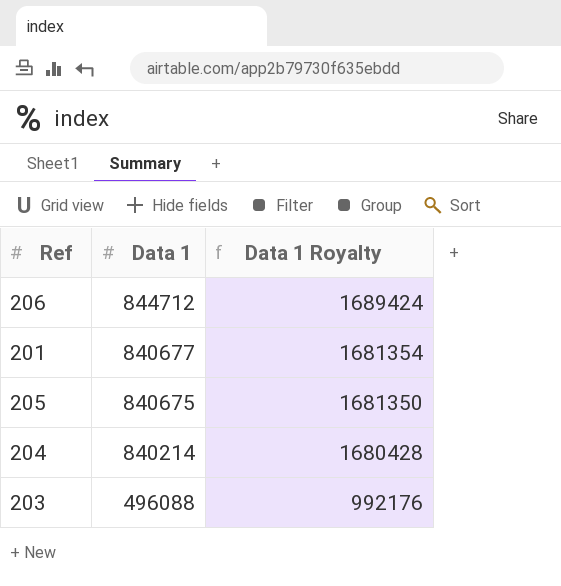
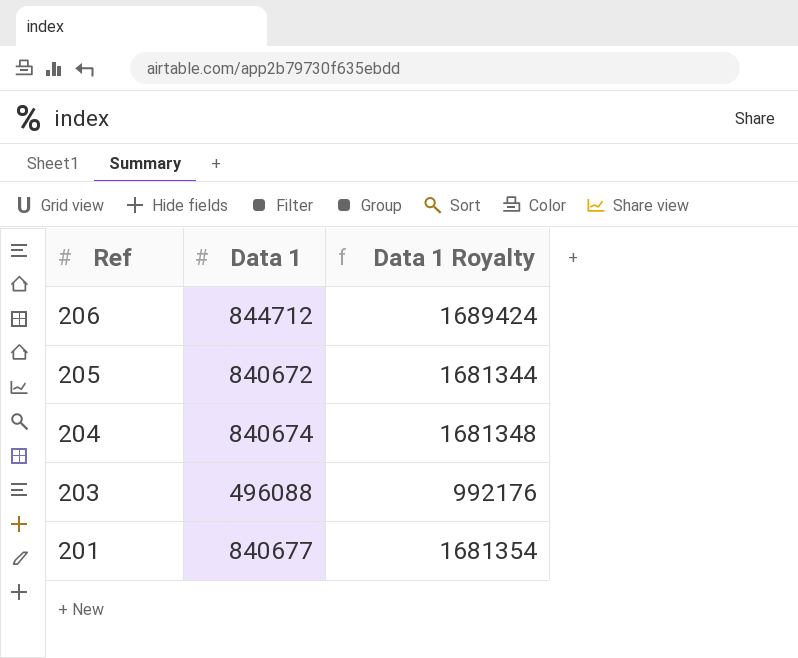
row order: Data 1 descending -> Ref descending
205 | Data 1: 840675 -> 840672
205 | Data 1 Royalty: 1681350 -> 1681344
204 | Data 1: 840214 -> 840674
204 | Data 1 Royalty: 1680428 -> 1681348

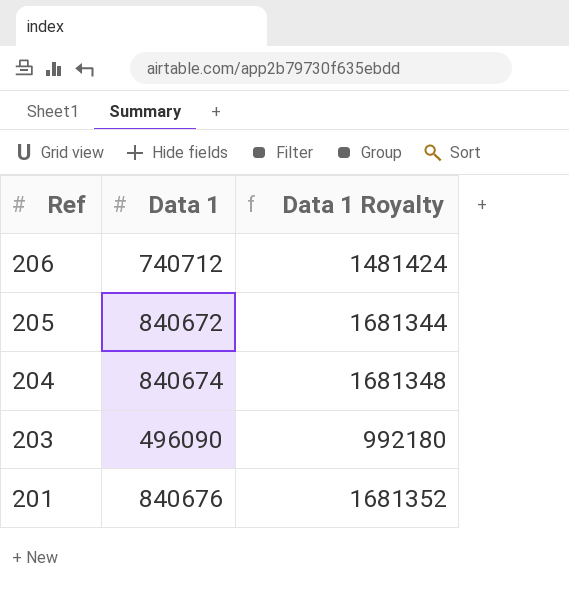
206 | Data 1: 844712 -> 740712
206 | Data 1 Royalty: 1689424 -> 1481424
203 | Data 1: 496088 -> 496090
203 | Data 1 Royalty: 992176 -> 992180
201 | Data 1: 840677 -> 840676
201 | Data 1 Royalty: 1681354 -> 1681352

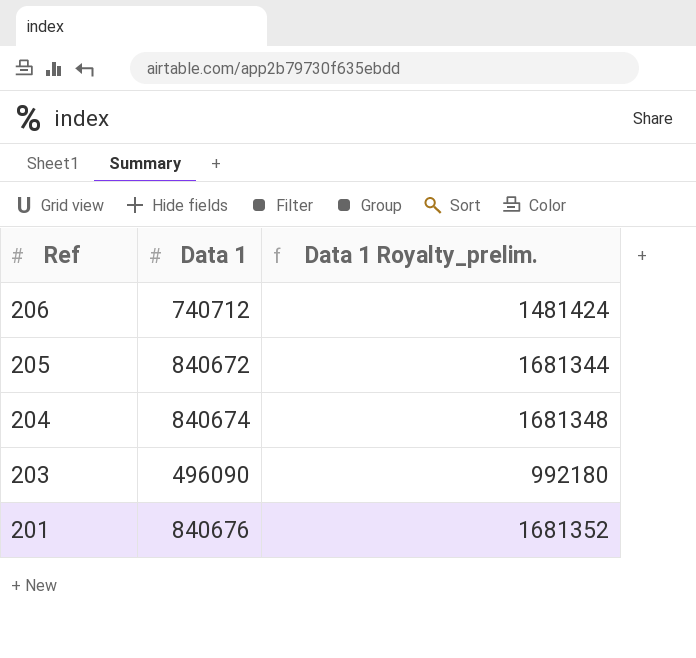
column name: Data 1 Royalty -> Data 1 Royalty_prelim.

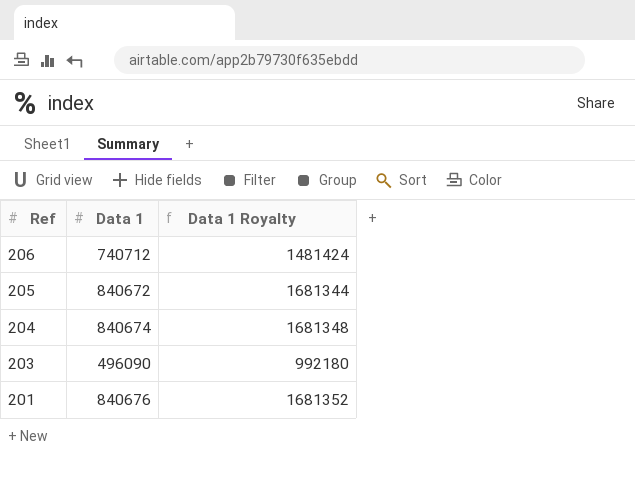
column name: Data 1 Royalty_prelim. -> Data 1 Royalty

